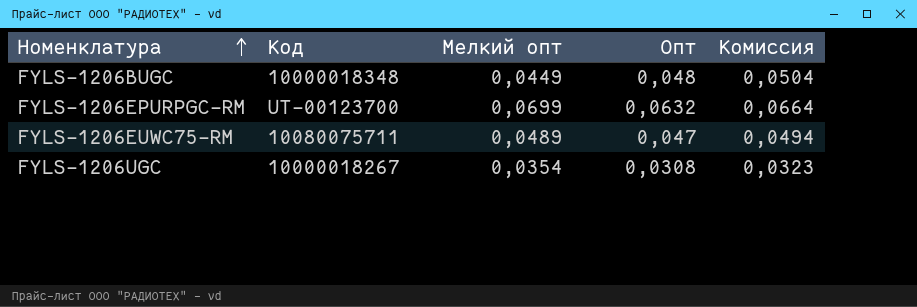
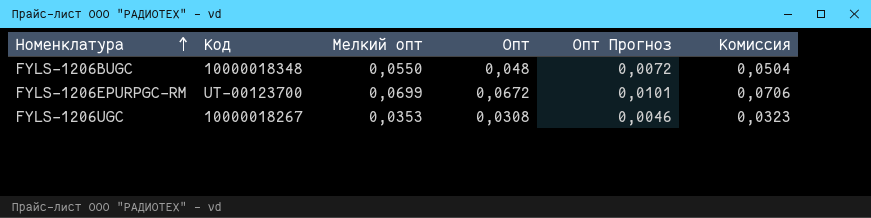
column Опт Прогноз | formula: none -> [Опт] * 0,15
row FYLS-1206EUWC75-RM: 10080075711 | 0,0489 | 0,047 | 0,0494 -> none
FYLS-1206BUGC | Мелкий опт: 0,0449 -> 0,0550
FYLS-1206EPURPGC-RM | Опт: 0,0632 -> 0,0672
FYLS-1206EPURPGC-RM | Комиссия: 0,0664 -> 0,0706
FYLS-1206UGC | Мелкий опт: 0,0354 -> 0,0353

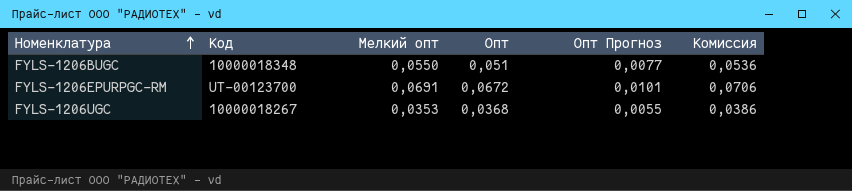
FYLS-1206BUGC | Опт: 0,048 -> 0,051
FYLS-1206BUGC | Опт Прогноз: 0,0072 -> 0,0077
FYLS-1206BUGC | Комиссия: 0,0504 -> 0,0536
FYLS-1206EPURPGC-RM | Мелкий опт: 0,0699 -> 0,0691
FYLS-1206UGC | Опт: 0,0308 -> 0,0368
FYLS-1206UGC | Опт Прогноз: 0,0046 -> 0,0055
FYLS-1206UGC | Комиссия: 0,0323 -> 0,0386

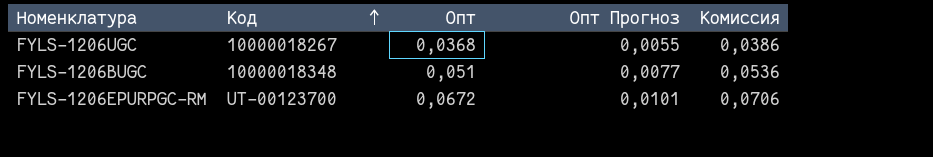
row order: Номенклатура ascending -> Код ascending
column Мелкий опт | position: 3 -> none

